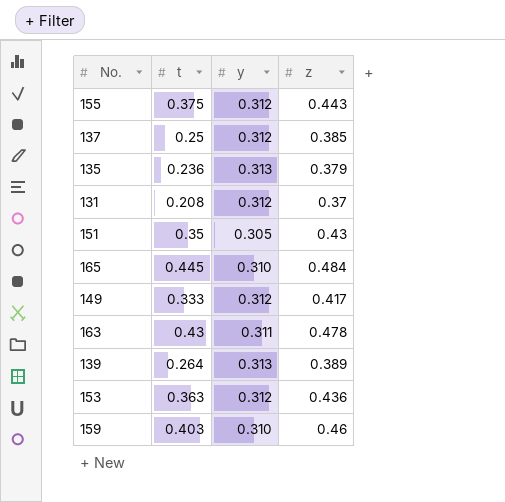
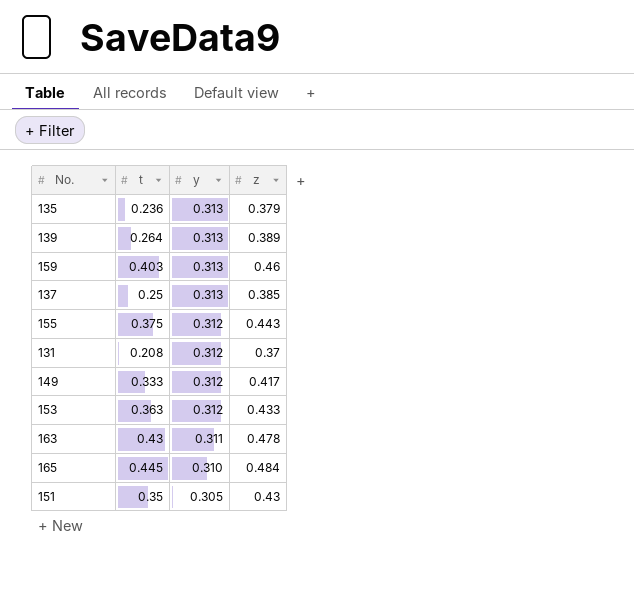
row order: none -> y descending
159 | y: 0.310 -> 0.313
137 | y: 0.312 -> 0.313
153 | z: 0.436 -> 0.433

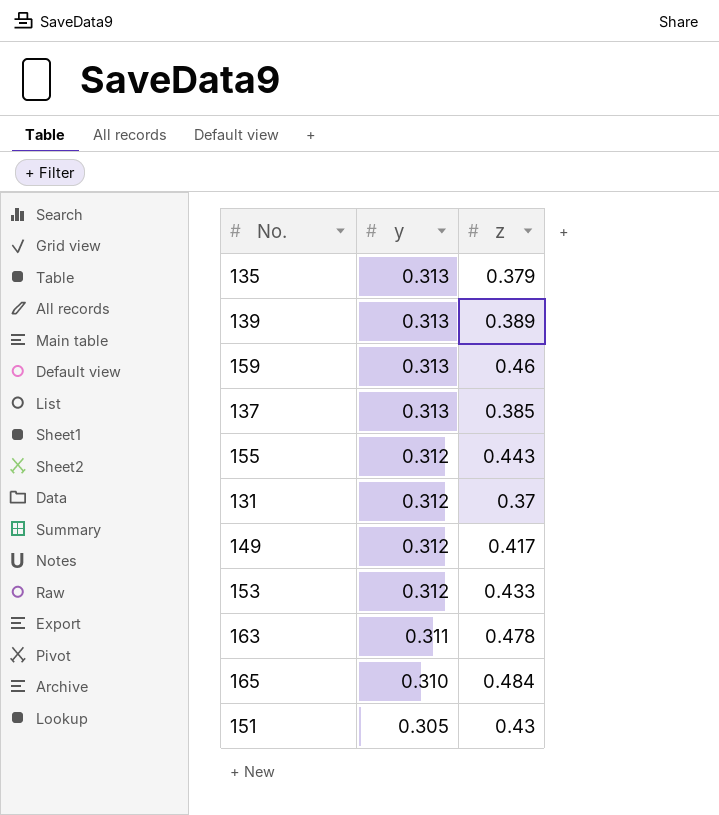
column t | position: 2 -> none

